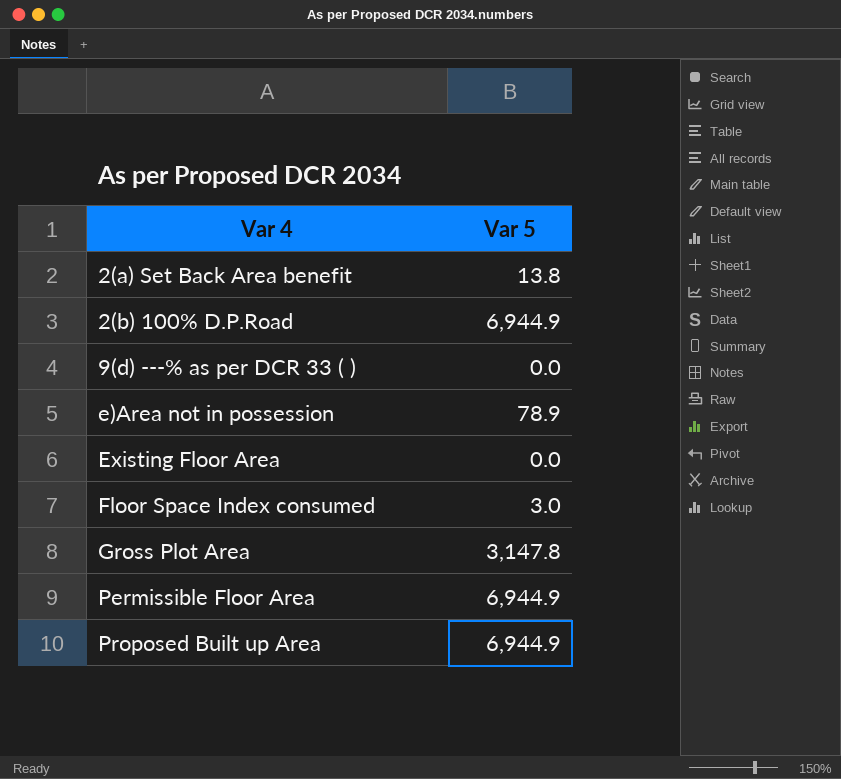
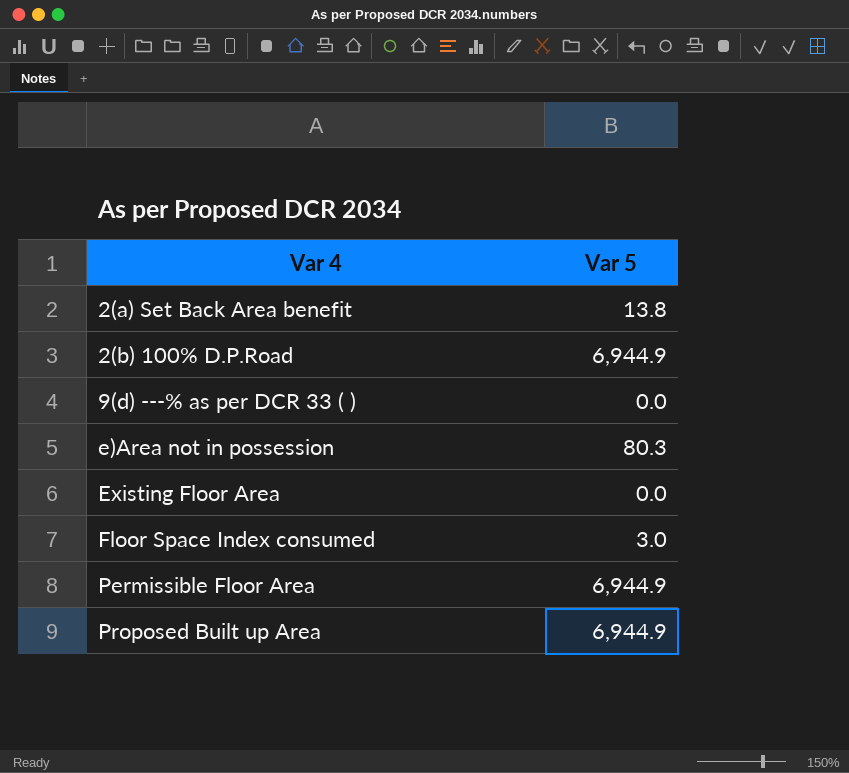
row Gross Plot Area: 3,147.8 -> none
e)Area not in possession | Var 5: 78.9 -> 80.3

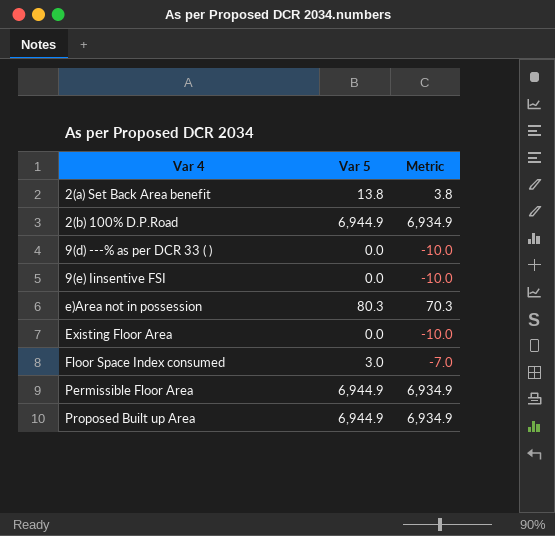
column Metric | formula: none -> [Var 5] - 10
row 9(e) Iinsentive FSI: none -> 0.0 | -10.0

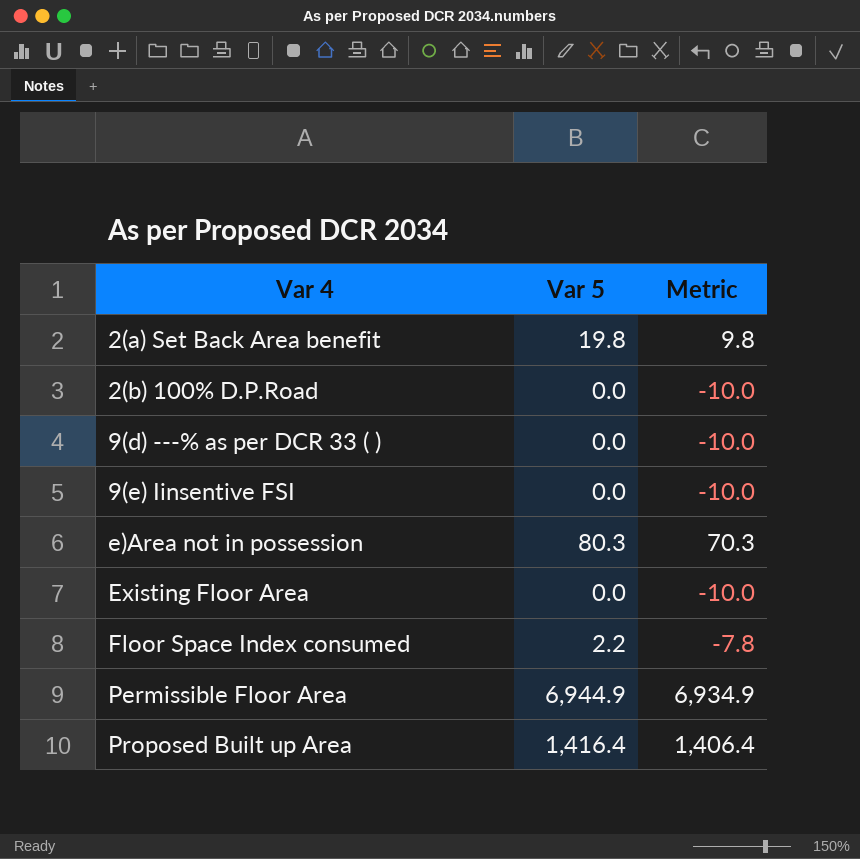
2(a) Set Back Area benefit | Var 5: 13.8 -> 19.8
2(a) Set Back Area benefit | Metric: 3.8 -> 9.8
2(b) 100% D.P.Road | Var 5: 6,944.9 -> 0.0
2(b) 100% D.P.Road | Metric: 6,934.9 -> -10.0
Floor Space Index consumed | Var 5: 3.0 -> 2.2
Floor Space Index consumed | Metric: -7.0 -> -7.8
Proposed Built up Area | Var 5: 6,944.9 -> 1,416.4
Proposed Built up Area | Metric: 6,934.9 -> 1,406.4

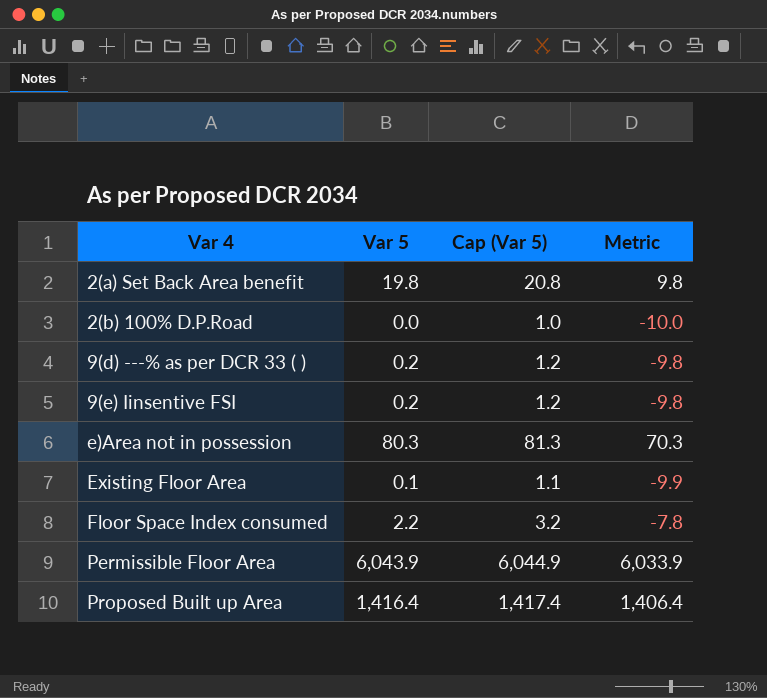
column Cap (Var 5) | formula: none -> [Var 5] + 1
9(d) ---% as per DCR 33 ( ) | Var 5: 0.0 -> 0.2
9(d) ---% as per DCR 33 ( ) | Metric: -10.0 -> -9.8
9(e) Iinsentive FSI | Var 5: 0.0 -> 0.2
9(e) Iinsentive FSI | Metric: -10.0 -> -9.8
Existing Floor Area | Var 5: 0.0 -> 0.1
Existing Floor Area | Metric: -10.0 -> -9.9
Permissible Floor Area | Var 5: 6,944.9 -> 6,043.9
Permissible Floor Area | Metric: 6,934.9 -> 6,033.9

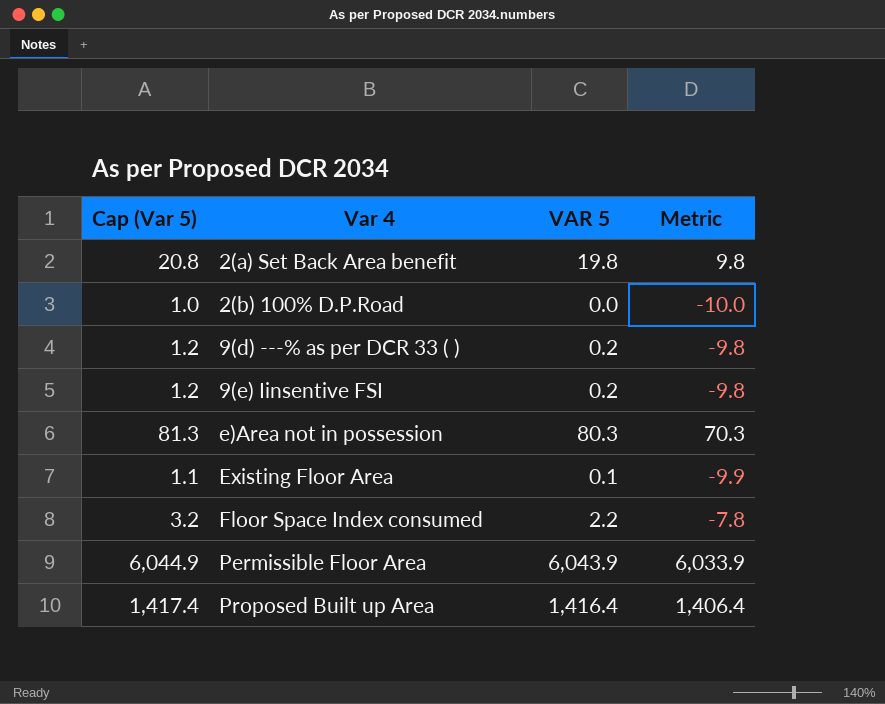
column Cap (Var 5) | position: 3 -> 1
column name: Var 5 -> VAR 5

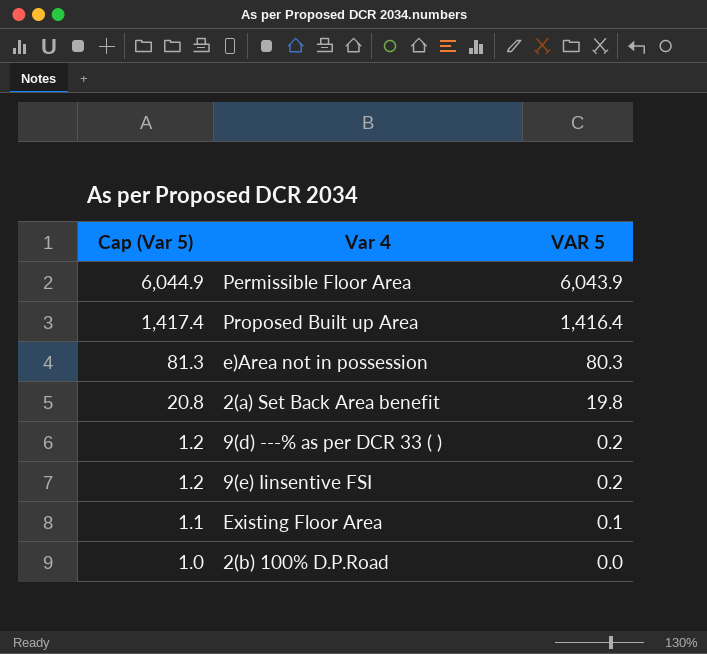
row order: Var 4 ascending -> Cap (Var 5) descending
column Metric | formula: [VAR 5] - 10 -> none
row Floor Space Index consumed: 3.2 | 2.2 | -7.8 -> none

